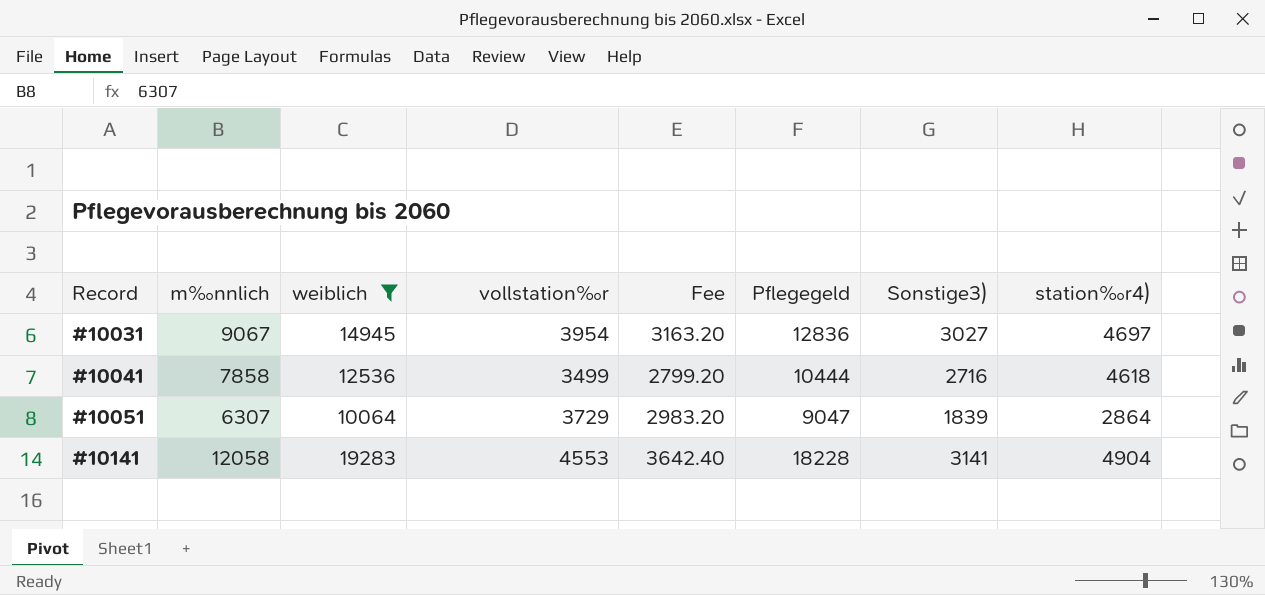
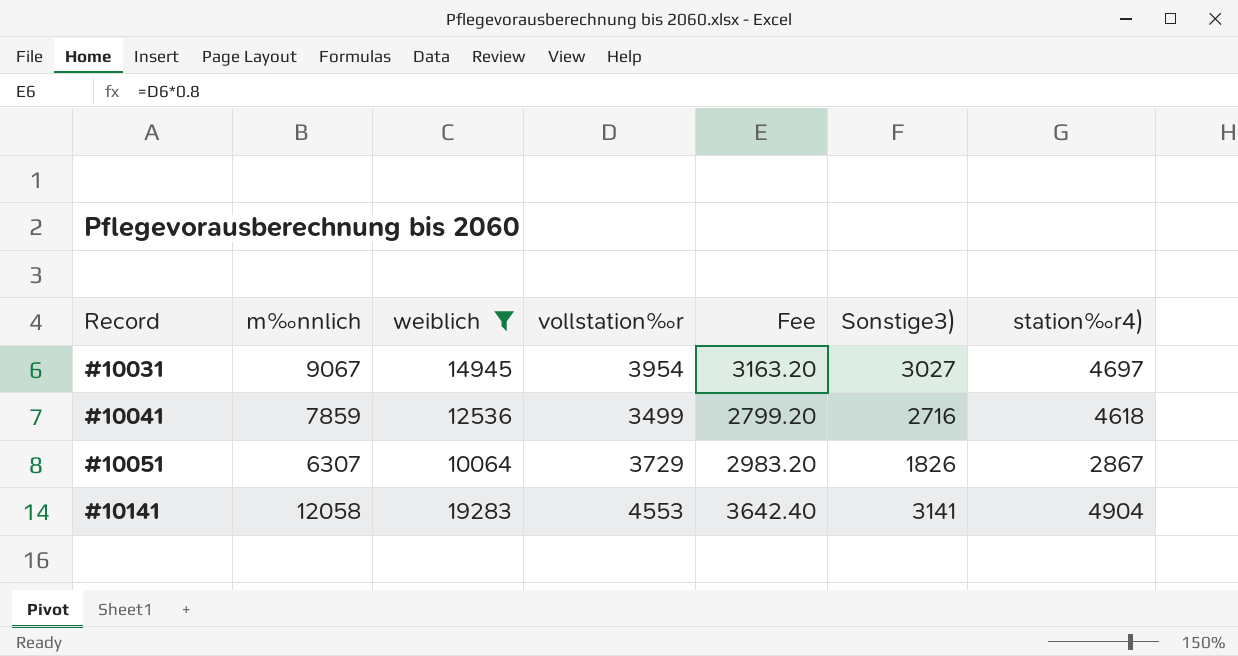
column Pflegegeld | position: 6 -> none
#10041 | m‰nnlich: 7858 -> 7859
#10051 | Sonstige3): 1839 -> 1826
#10051 | station‰r4): 2864 -> 2867

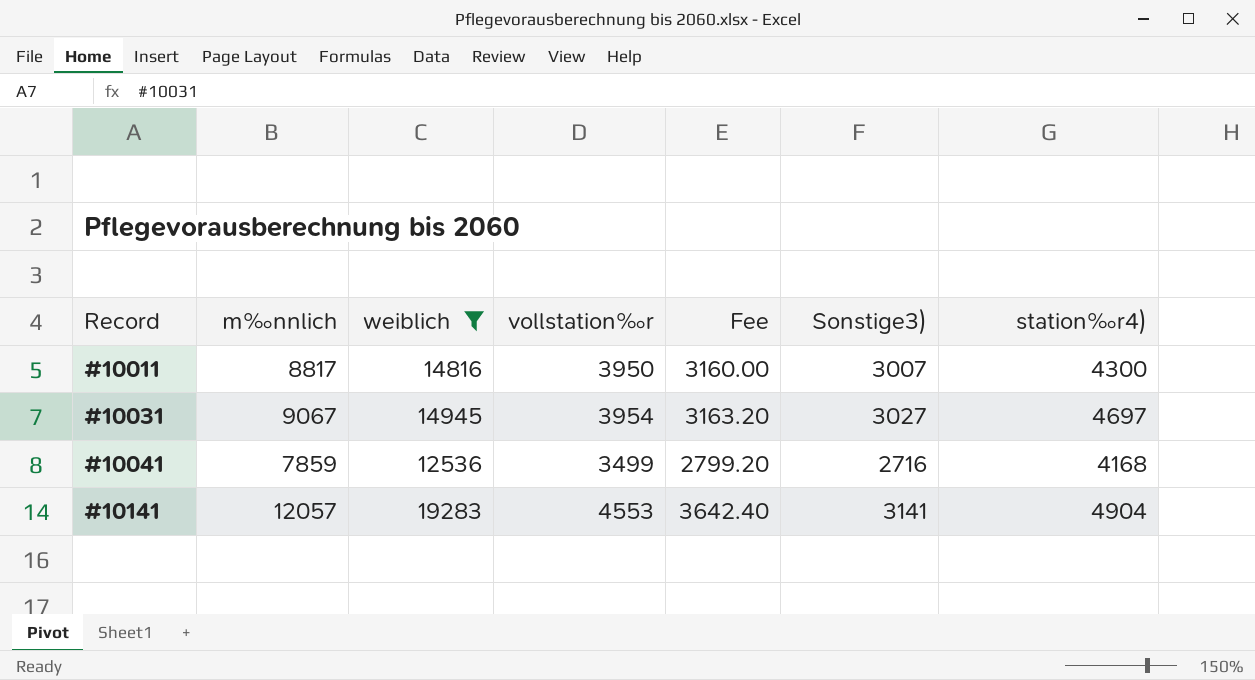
row #10051: 6307 | 10064 | 3729 | 2983.20 | 1826 | 2867 -> none
row #10011: none -> 8817 | 14816 | 3950 | 3160.00 | 3007 | 4300
#10041 | station‰r4): 4618 -> 4168
#10141 | m‰nnlich: 12058 -> 12057

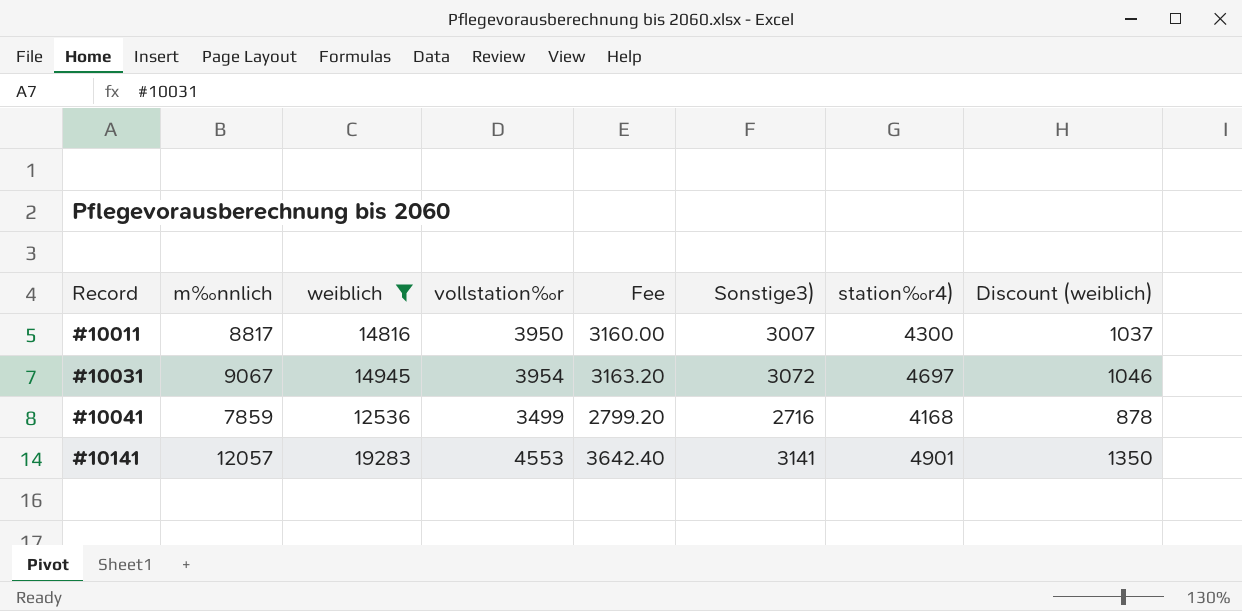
column Discount (weiblich) | formula: none -> [weiblich] * 0.07
#10031 | Sonstige3): 3027 -> 3072
#10141 | station‰r4): 4904 -> 4901

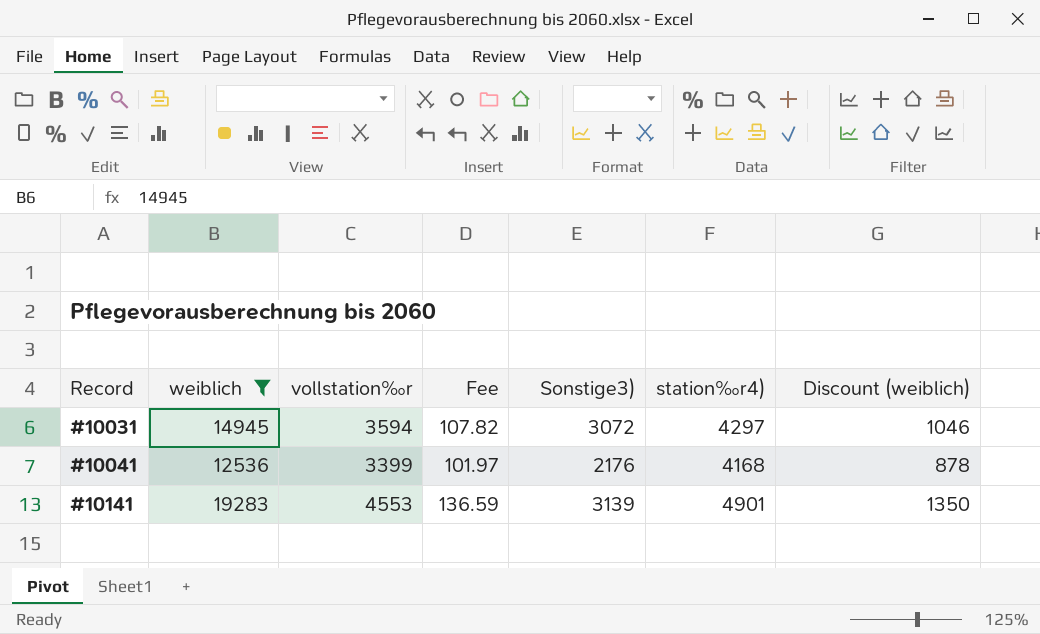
column m‰nnlich | position: 2 -> none
column Fee | formula: [vollstation‰r] * 0.8 -> [vollstation‰r] * 0.03
row #10011: 8817 | 14816 | 3950 | 3160.00 | 3007 | 4300 | 1037 -> none
#10031 | vollstation‰r: 3954 -> 3594
#10031 | station‰r4): 4697 -> 4297
#10041 | vollstation‰r: 3499 -> 3399
#10041 | Sonstige3): 2716 -> 2176
#10141 | Sonstige3): 3141 -> 3139

